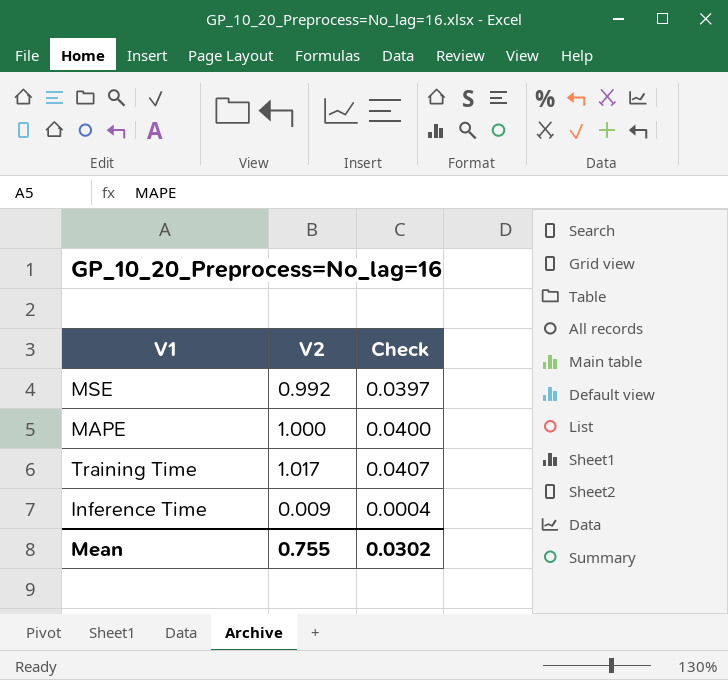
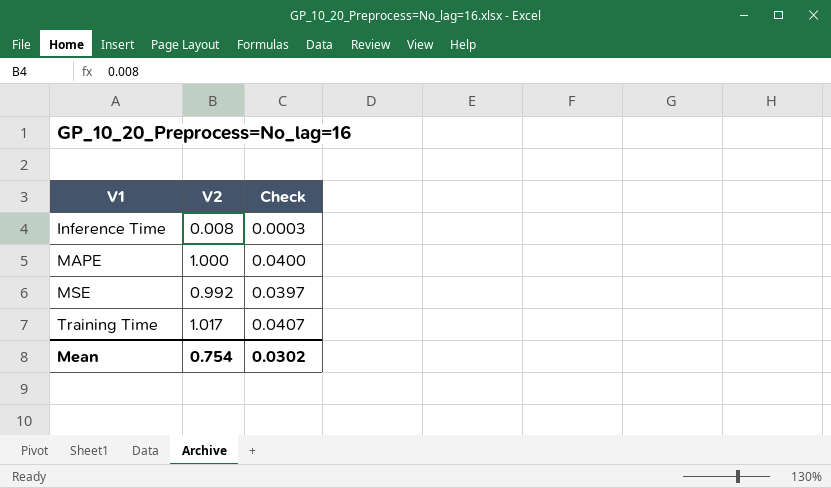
row order: none -> V1 ascending
Inference Time | V2: 0.009 -> 0.008
Inference Time | Check: 0.0004 -> 0.0003
Mean | V2: 0.755 -> 0.754

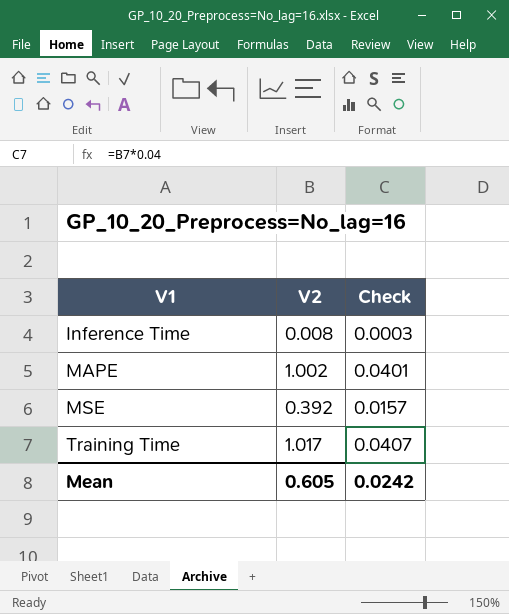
MAPE | V2: 1.000 -> 1.002
MAPE | Check: 0.0400 -> 0.0401
MSE | V2: 0.992 -> 0.392
MSE | Check: 0.0397 -> 0.0157
Mean | V2: 0.754 -> 0.605
Mean | Check: 0.0302 -> 0.0242

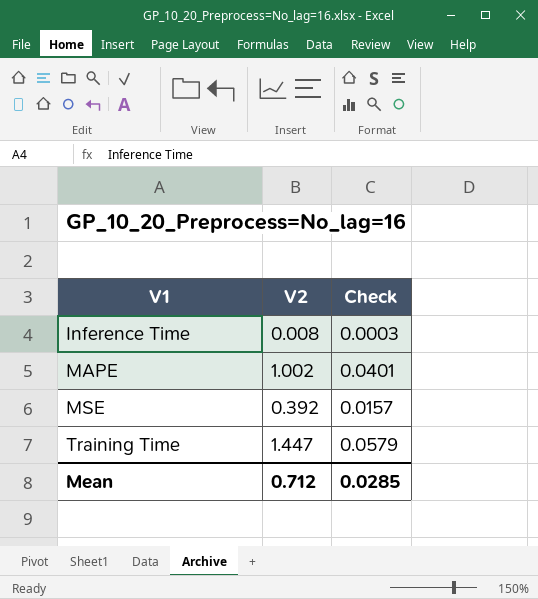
Training Time | V2: 1.017 -> 1.447
Training Time | Check: 0.0407 -> 0.0579
Mean | V2: 0.605 -> 0.712
Mean | Check: 0.0242 -> 0.0285

